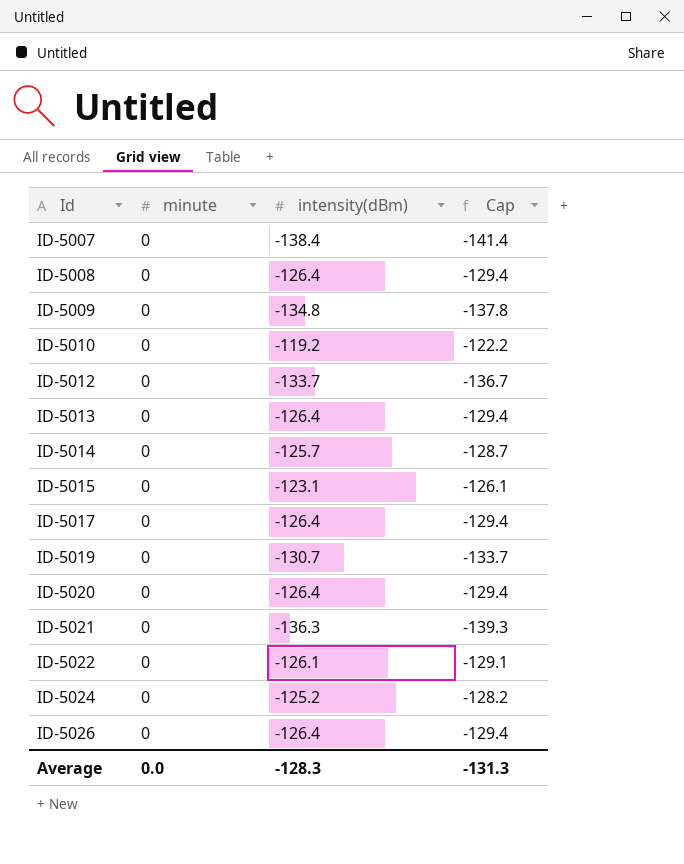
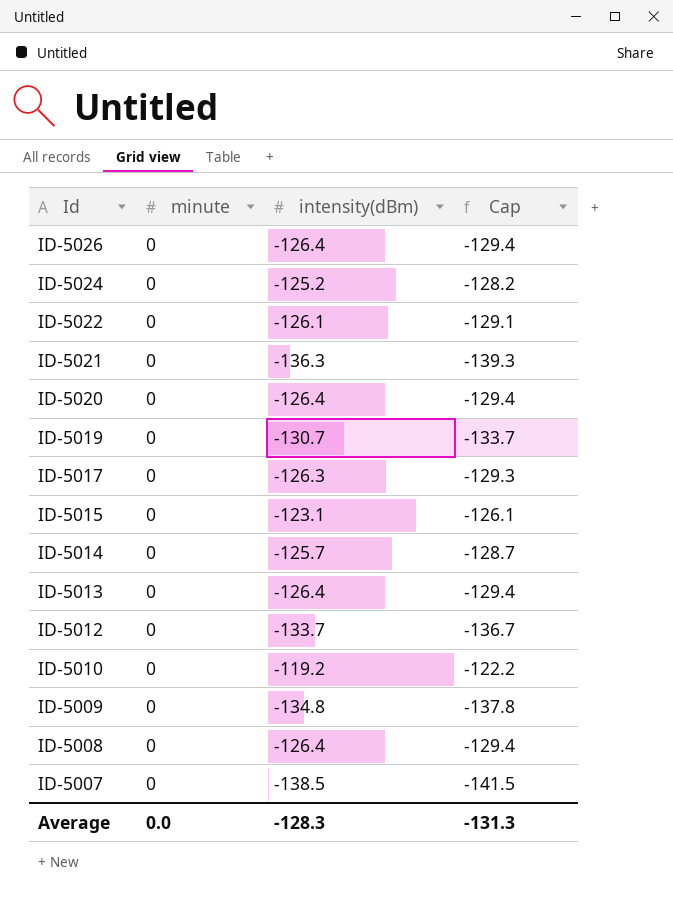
row order: Id ascending -> Id descending
ID-5017 | intensity(dBm): -126.4 -> -126.3
ID-5017 | Cap: -129.4 -> -129.3
ID-5007 | intensity(dBm): -138.4 -> -138.5
ID-5007 | Cap: -141.4 -> -141.5

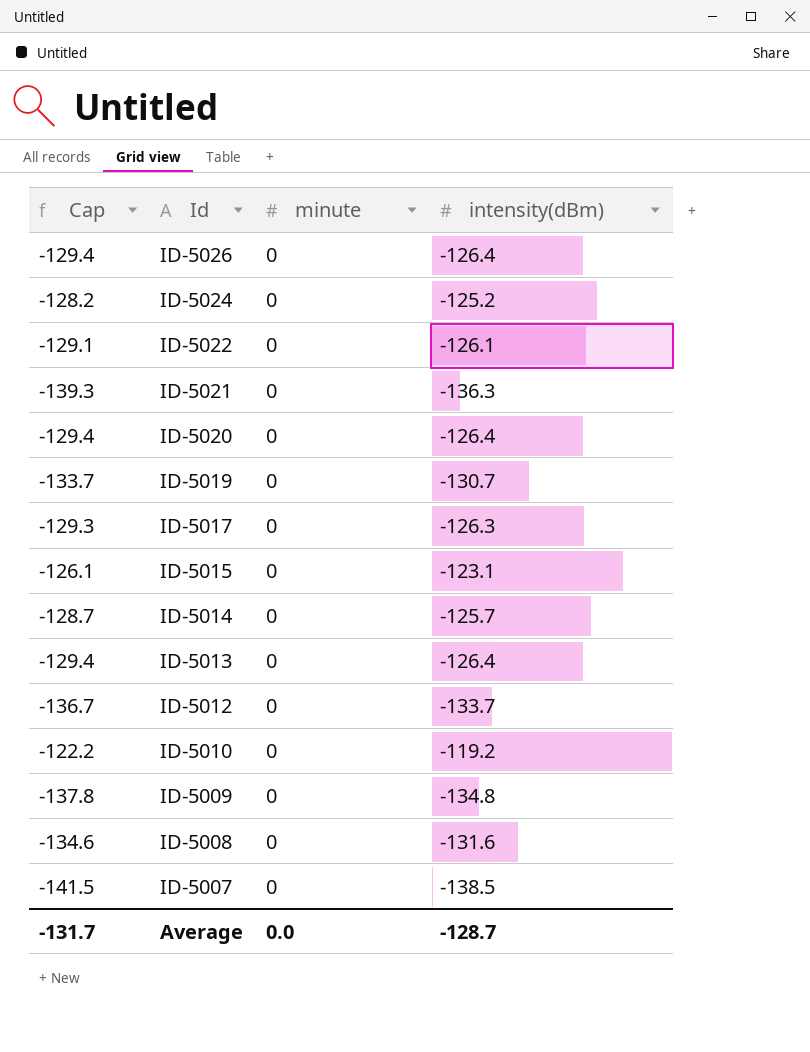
column Cap | position: 4 -> 1
ID-5008 | Cap: -129.4 -> -134.6
ID-5008 | intensity(dBm): -126.4 -> -131.6
Average | Cap: -131.3 -> -131.7
Average | intensity(dBm): -128.3 -> -128.7

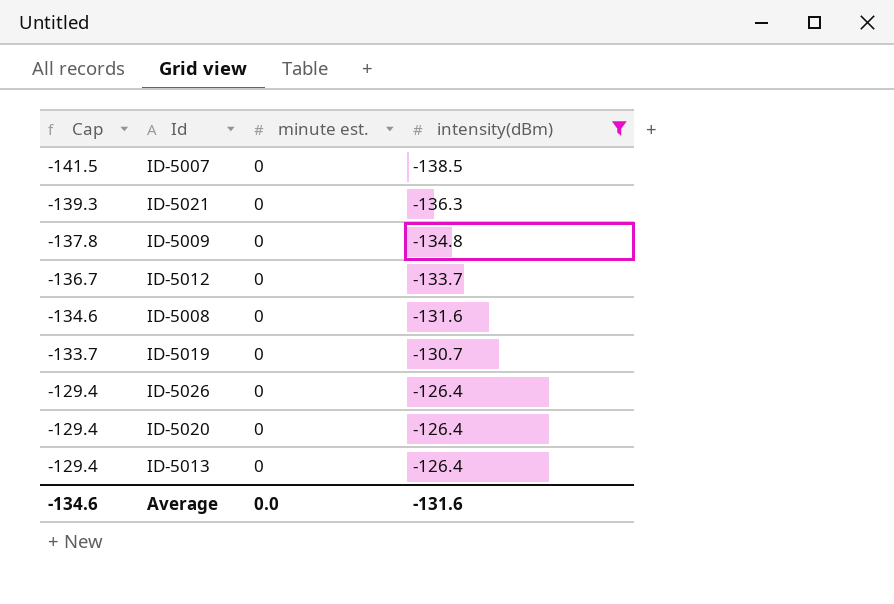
filter: none -> intensity(dBm) <= -126.4
row order: Id descending -> Cap ascending
column name: minute -> minute est.
Average | Cap: -131.7 -> -134.6
Average | intensity(dBm): -128.7 -> -131.6

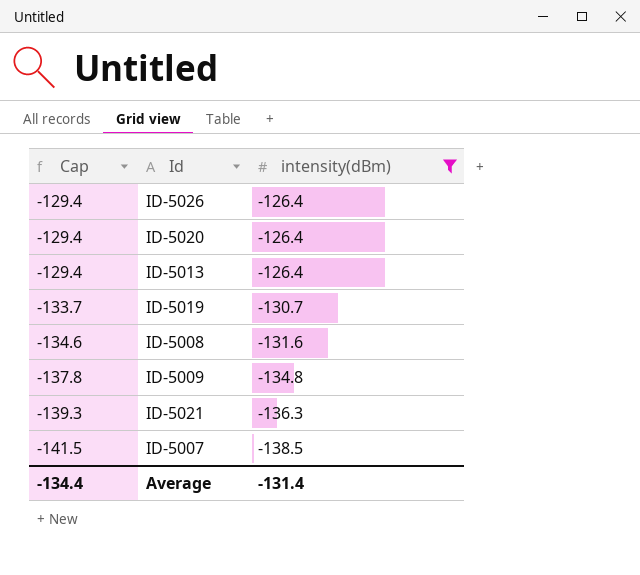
row order: Cap ascending -> Cap descending
column minute est. | position: 3 -> none
row ID-5012: -136.7 | 0 | -133.7 -> none
Average | Cap: -134.6 -> -134.4
Average | intensity(dBm): -131.6 -> -131.4

